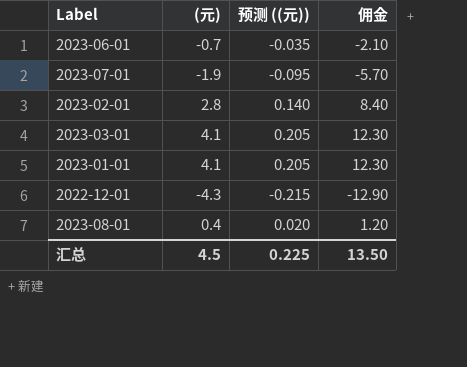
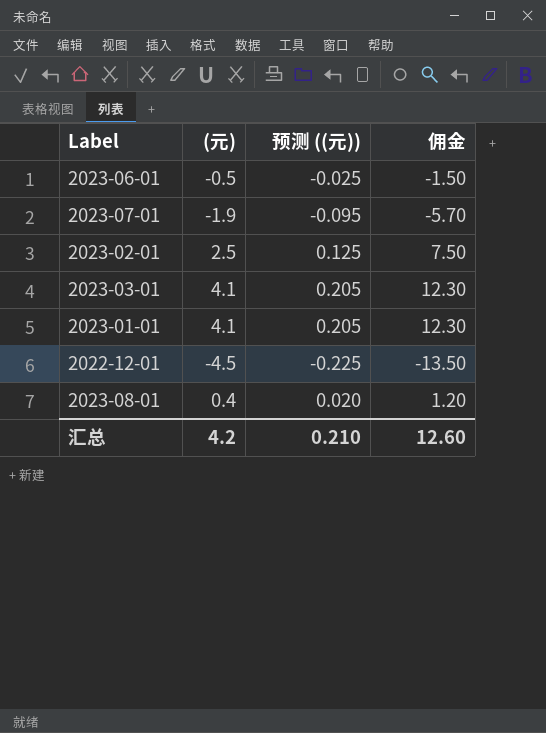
2023-06-01 | (元): -0.7 -> -0.5
2023-06-01 | 预测 ((元)): -0.035 -> -0.025
2023-06-01 | 佣金: -2.10 -> -1.50
2023-02-01 | (元): 2.8 -> 2.5
2023-02-01 | 预测 ((元)): 0.140 -> 0.125
2023-02-01 | 佣金: 8.40 -> 7.50
2022-12-01 | (元): -4.3 -> -4.5
2022-12-01 | 预测 ((元)): -0.215 -> -0.225
2022-12-01 | 佣金: -12.90 -> -13.50
汇总 | (元): 4.5 -> 4.2
汇总 | 预测 ((元)): 0.225 -> 0.210
汇总 | 佣金: 13.50 -> 12.60

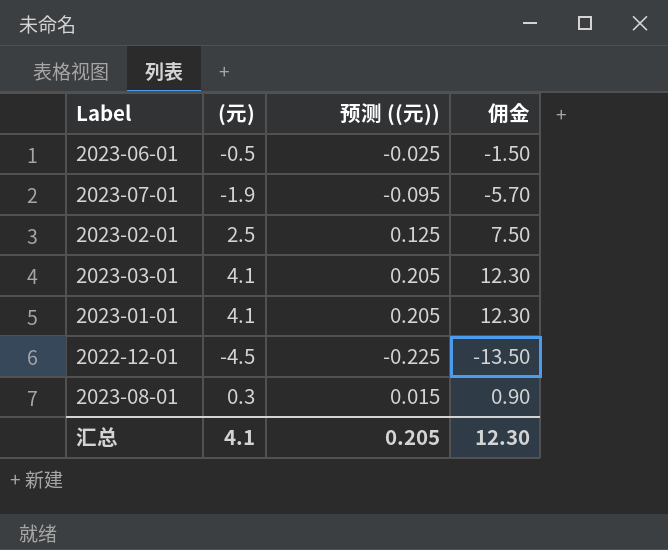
2023-08-01 | (元): 0.4 -> 0.3
2023-08-01 | 预测 ((元)): 0.020 -> 0.015
2023-08-01 | 佣金: 1.20 -> 0.90
汇总 | (元): 4.2 -> 4.1
汇总 | 预测 ((元)): 0.210 -> 0.205
汇总 | 佣金: 12.60 -> 12.30

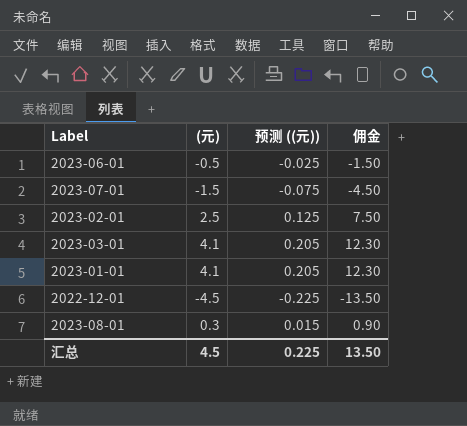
2023-07-01 | (元): -1.9 -> -1.5
2023-07-01 | 预测 ((元)): -0.095 -> -0.075
2023-07-01 | 佣金: -5.70 -> -4.50
汇总 | (元): 4.1 -> 4.5
汇总 | 预测 ((元)): 0.205 -> 0.225
汇总 | 佣金: 12.30 -> 13.50

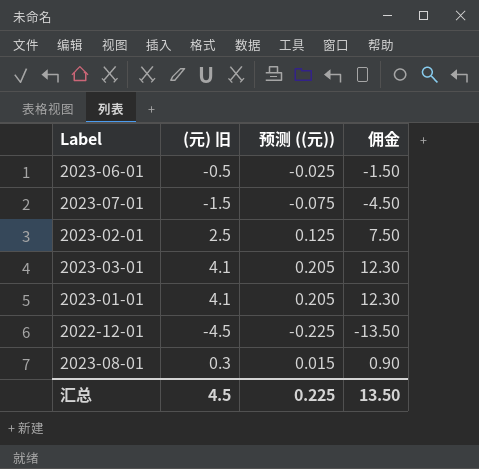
column name: (元) -> (元) 旧

